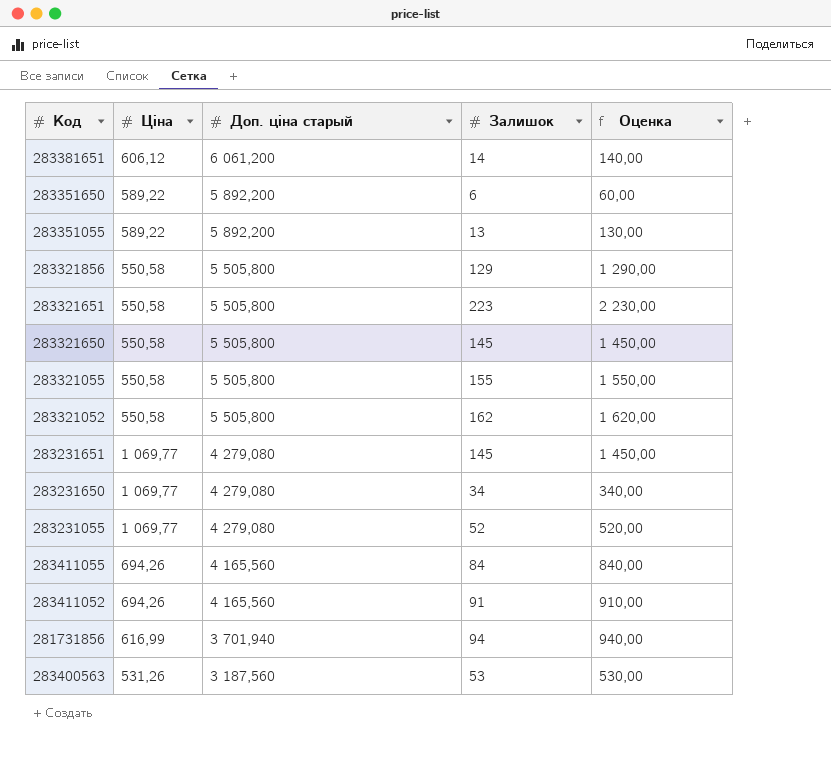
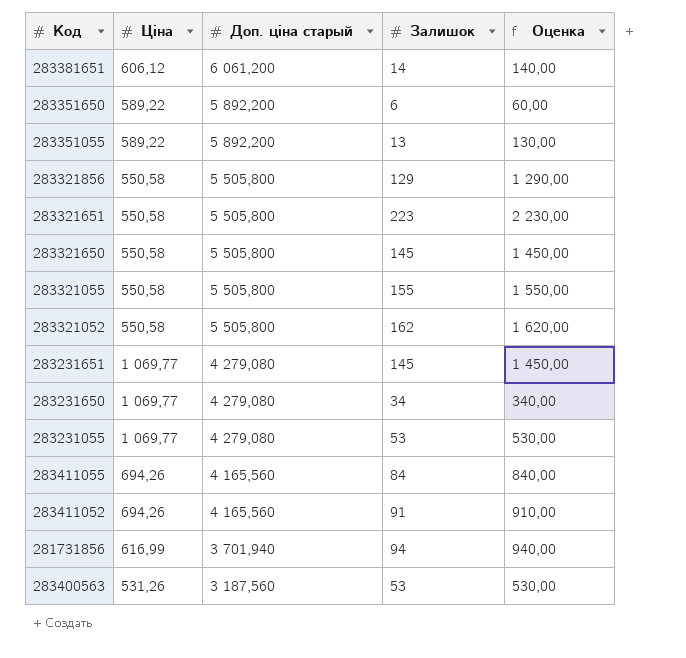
283231055 | Залишок: 52 -> 53
283231055 | Оценка: 520,00 -> 530,00

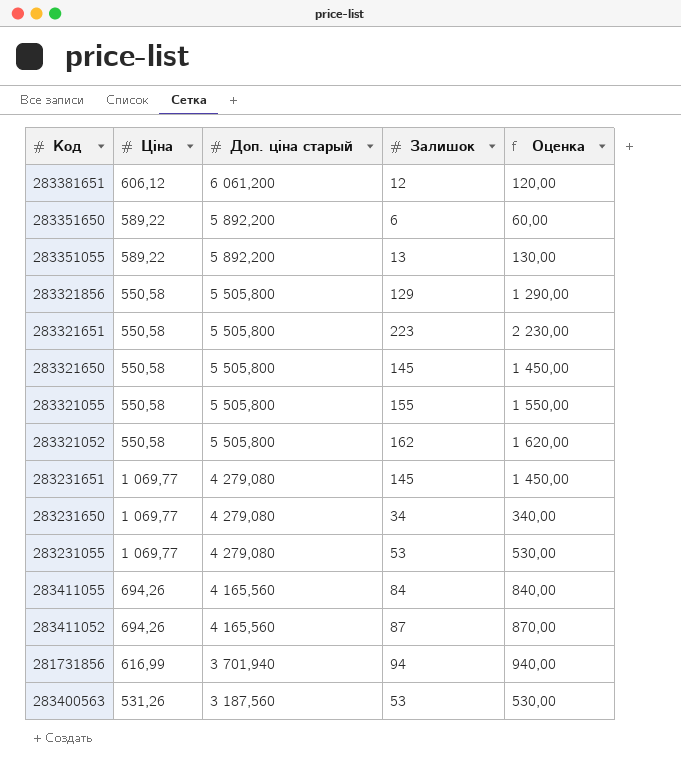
283381651 | Залишок: 14 -> 12
283381651 | Оценка: 140,00 -> 120,00
283411052 | Залишок: 91 -> 87
283411052 | Оценка: 910,00 -> 870,00

